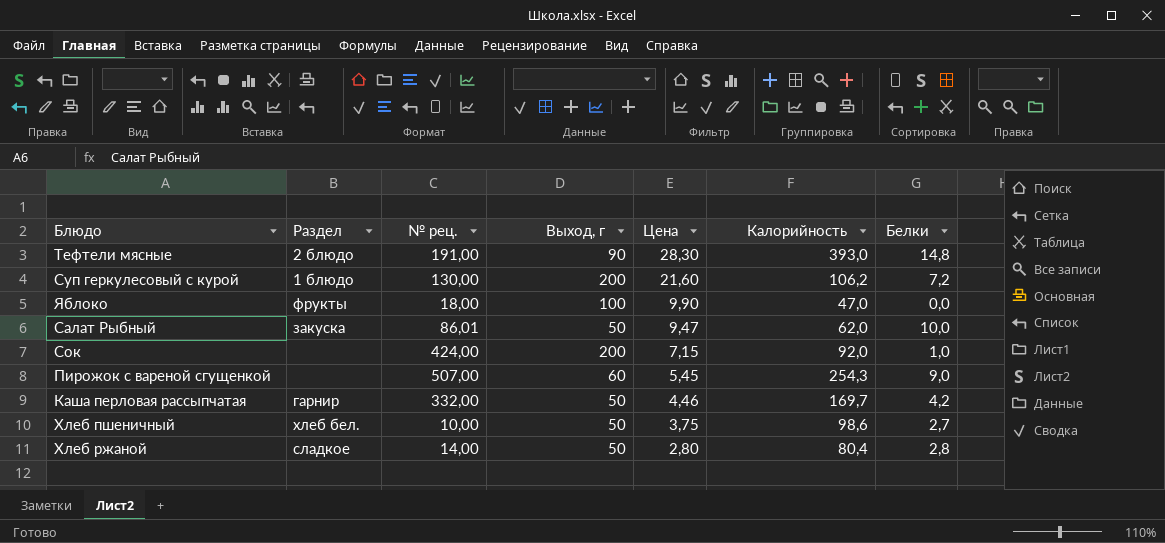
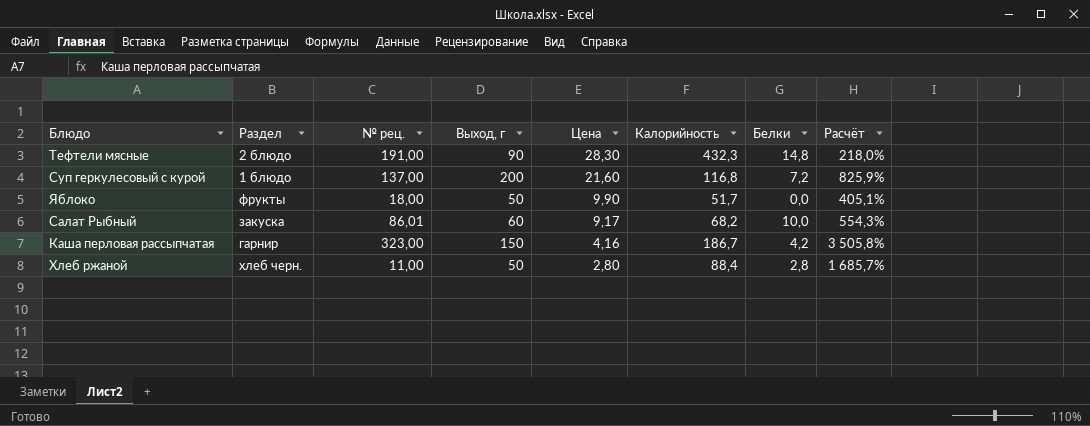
column Расчёт | formula: none -> ([Выход, г] - [Цена]) / [Цена]
row Сок: none | 424,00 | 200 | 7,15 | 92,0 | 1,0 -> none
row Пирожок с вареной сгущенкой: none | 507,00 | 60 | 5,45 | 254,3 | 9,0 -> none
row Хлеб пшеничный: хлеб бел. | 10,00 | 50 | 3,75 | 98,6 | 2,7 -> none
Тефтели мясные | Калорийность: 393,0 -> 432,3
Суп геркулесовый с курой | № рец.: 130,00 -> 137,00
Суп геркулесовый с курой | Калорийность: 106,2 -> 116,8
Яблоко | Выход, г: 100 -> 50
Яблоко | Калорийность: 47,0 -> 51,7
Салат Рыбный | Выход, г: 50 -> 60
Салат Рыбный | Цена: 9,47 -> 9,17
Салат Рыбный | Калорийность: 62,0 -> 68,2
Каша перловая рассыпчатая | № рец.: 332,00 -> 323,00
Каша перловая рассыпчатая | Выход, г: 50 -> 150
Каша перловая рассыпчатая | Цена: 4,46 -> 4,16
Каша перловая рассыпчатая | Калорийность: 169,7 -> 186,7
Хлеб ржаной | Раздел: сладкое -> хлеб черн.
Хлеб ржаной | № рец.: 14,00 -> 11,00
Хлеб ржаной | Калорийность: 80,4 -> 88,4

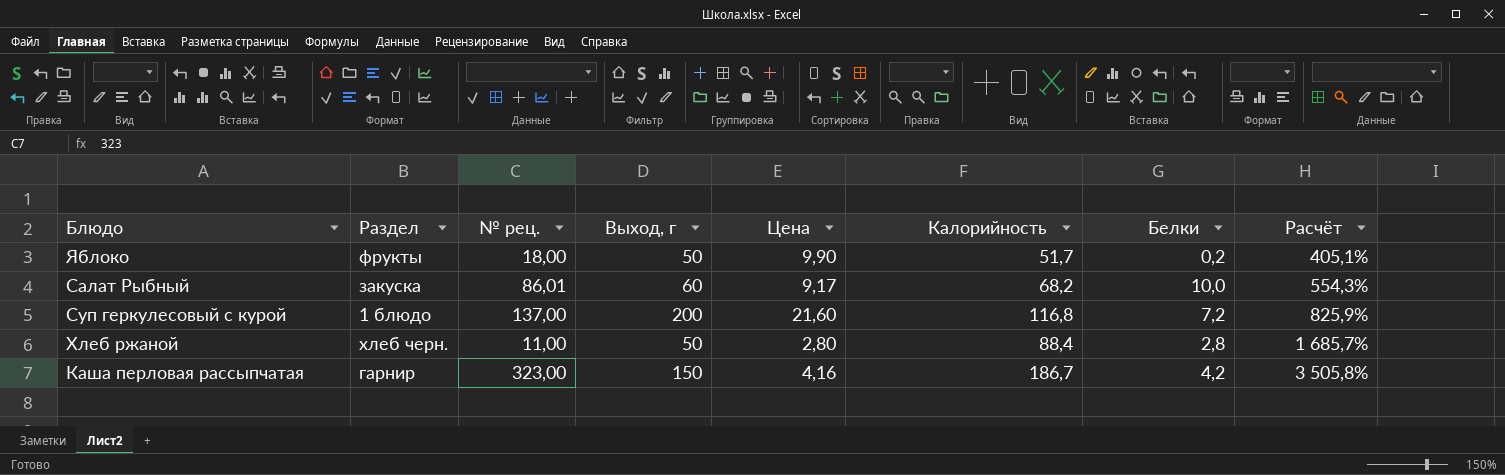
row order: Цена descending -> Расчёт ascending
row Тефтели мясные: 2 блюдо | 191,00 | 90 | 28,30 | 432,3 | 14,8 | 218,0% -> none
Яблоко | Белки: 0,0 -> 0,2

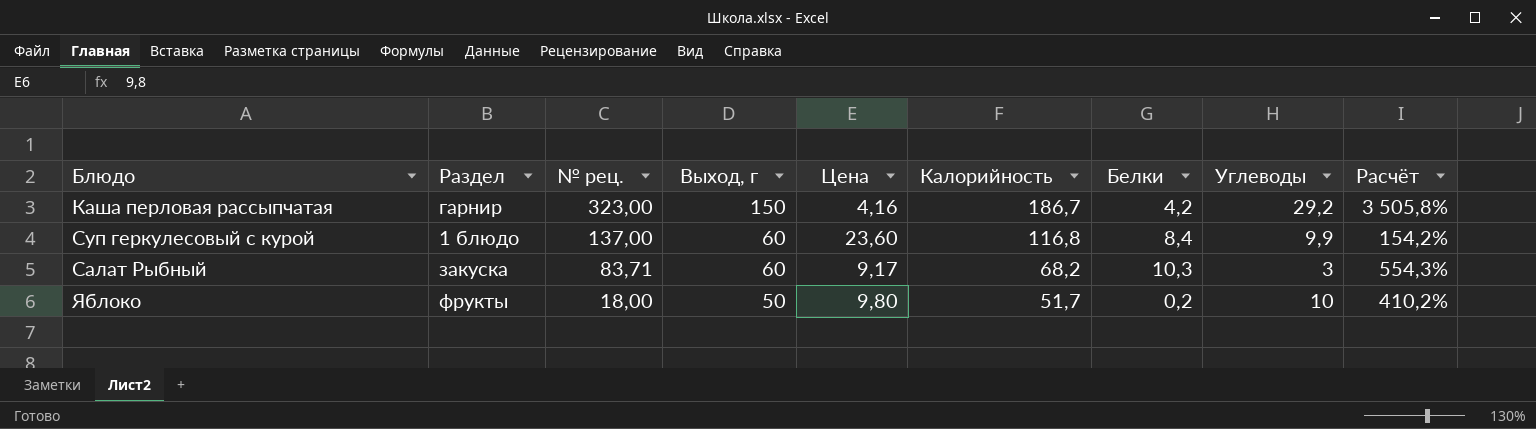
row order: Расчёт ascending -> № рец. descending
column Углеводы | position: none -> 8
row Хлеб ржаной: хлеб черн. | 11,00 | 50 | 2,80 | 88,4 | 2,8 | 1 685,7% -> none
Суп геркулесовый с курой | Выход, г: 200 -> 60
Суп геркулесовый с курой | Цена: 21,60 -> 23,60
Суп геркулесовый с курой | Белки: 7,2 -> 8,4
Суп геркулесовый с курой | Расчёт: 825,9% -> 154,2%
Салат Рыбный | № рец.: 86,01 -> 83,71
Салат Рыбный | Белки: 10,0 -> 10,3
Яблоко | Цена: 9,90 -> 9,80
Яблоко | Расчёт: 405,1% -> 410,2%

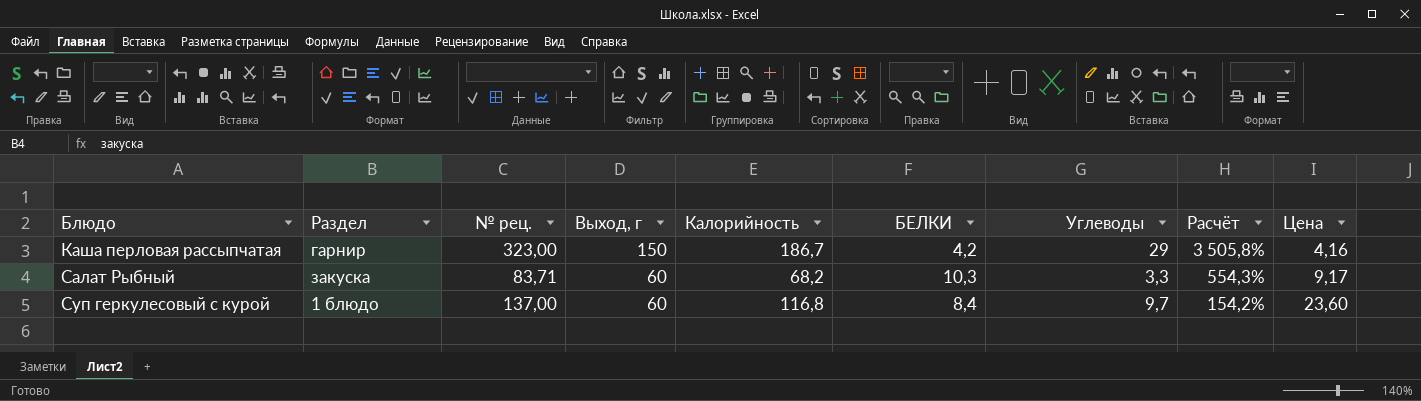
row order: № рец. descending -> Блюдо ascending
column name: Белки -> БЕЛКИ
column Цена | position: 5 -> 9
row Яблоко: фрукты | 18,00 | 50 | 9,80 | 51,7 | 0,2 | 10 | 410,2% -> none
Каша перловая рассыпчатая | Углеводы: 29,2 -> 29
Салат Рыбный | Углеводы: 3 -> 3,3
Суп геркулесовый с курой | Углеводы: 9,9 -> 9,7

